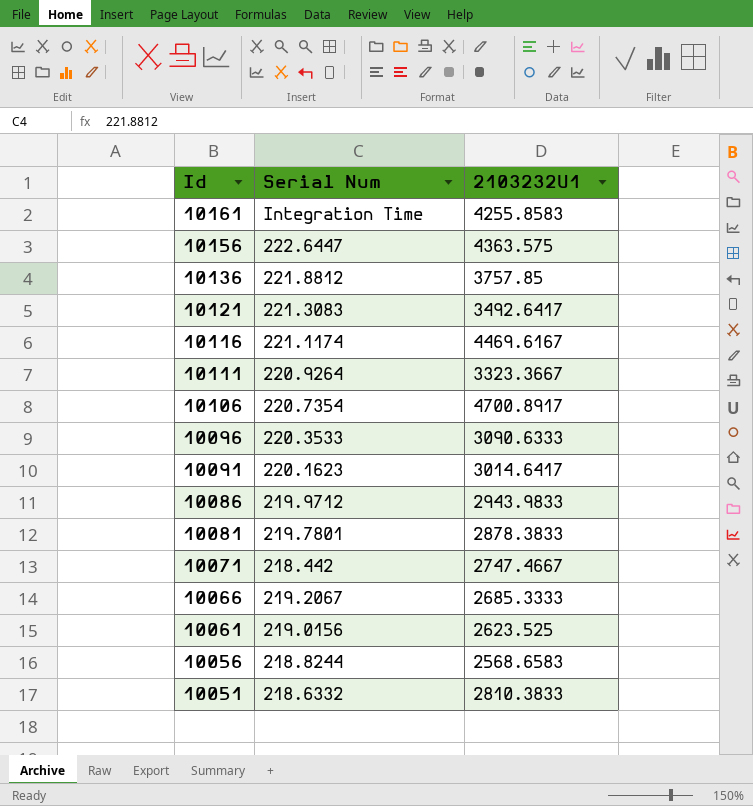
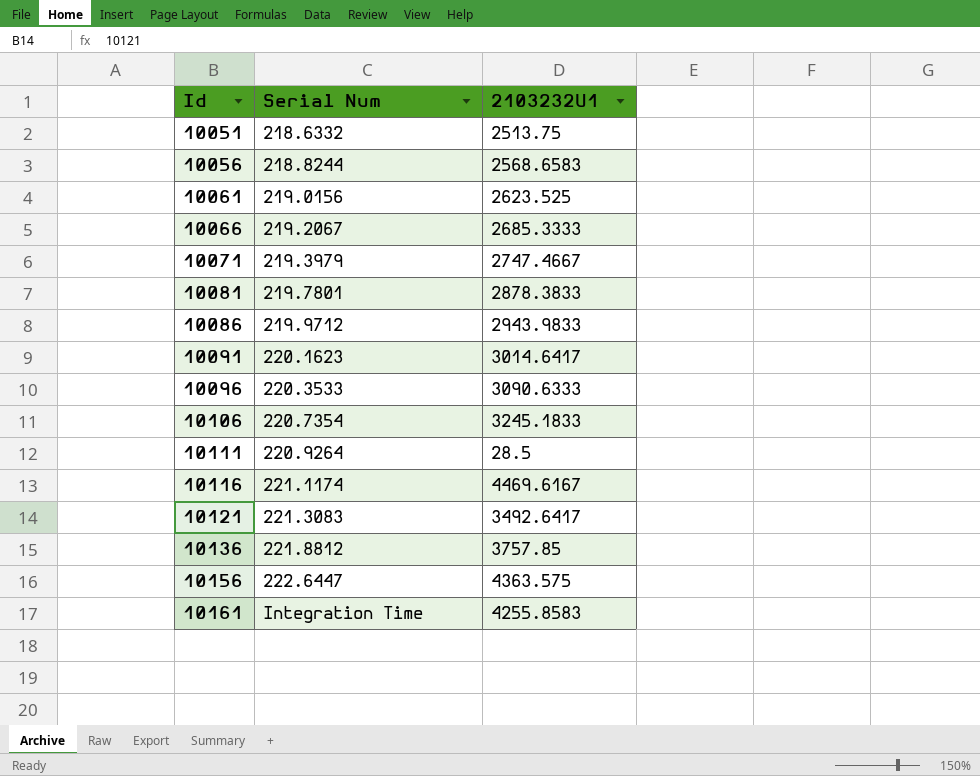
row order: Id descending -> Id ascending
10051 | 2103232U1: 2810.3833 -> 2513.75
10071 | Serial Num: 218.442 -> 219.3979
10106 | 2103232U1: 4700.8917 -> 3245.1833
10111 | 2103232U1: 3323.3667 -> 28.5

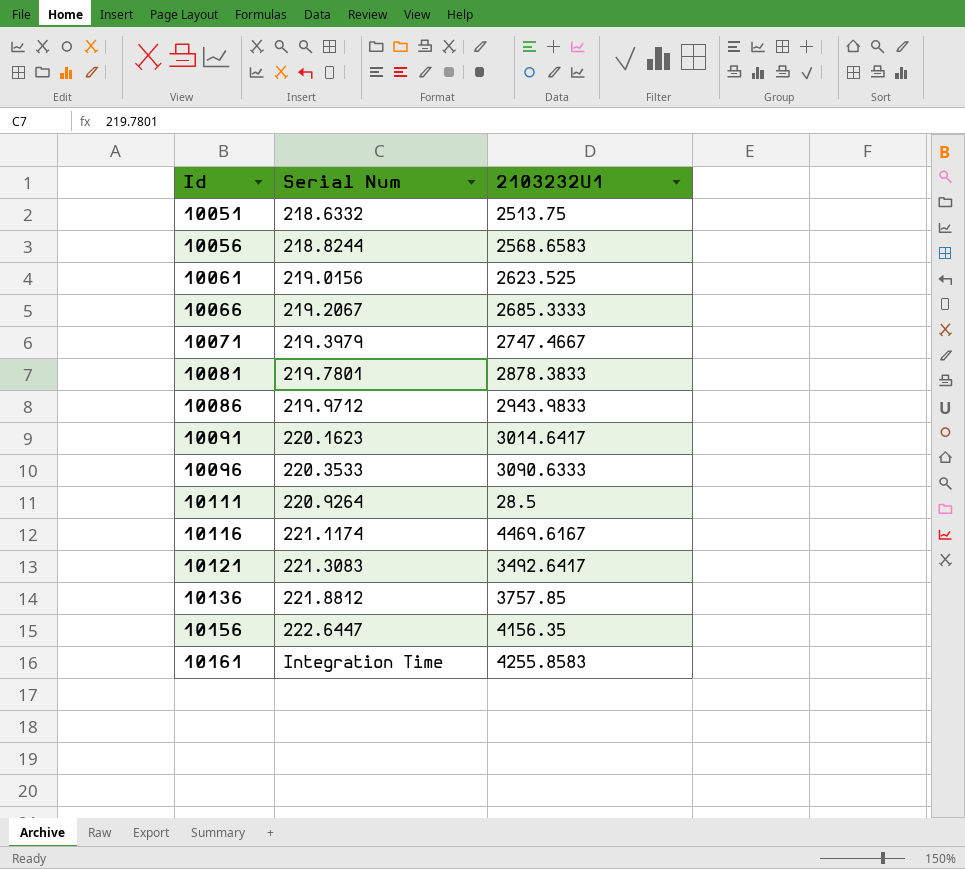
row 10106: 220.7354 | 3245.1833 -> none
10156 | 2103232U1: 4363.575 -> 4156.35

